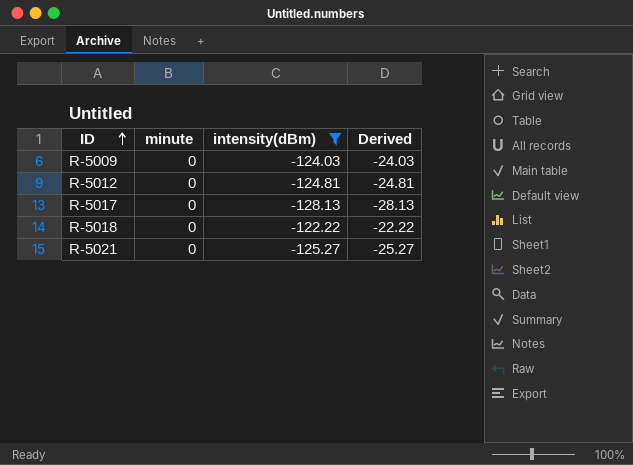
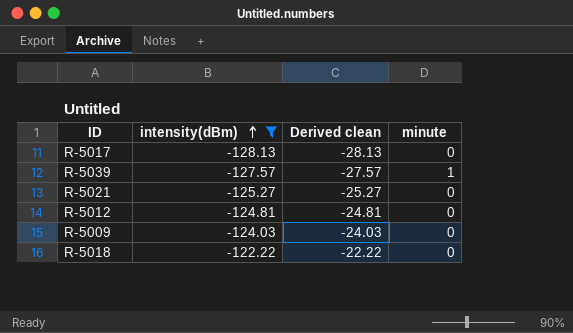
row order: ID ascending -> intensity(dBm) ascending
column name: Derived -> Derived clean
column minute | position: 2 -> 4
row R-5039: none -> -127.57 | -27.57 | 1

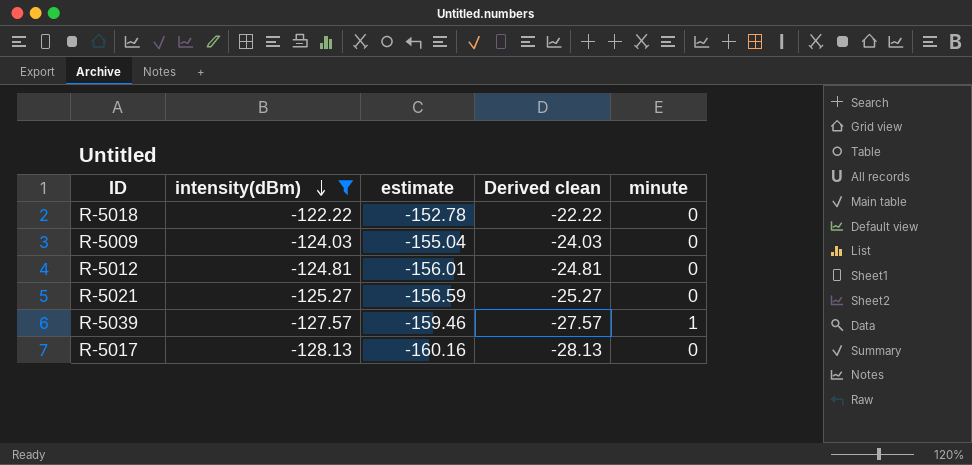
row order: intensity(dBm) ascending -> intensity(dBm) descending
column estimate | formula: none -> [intensity(dBm)] * 1.25

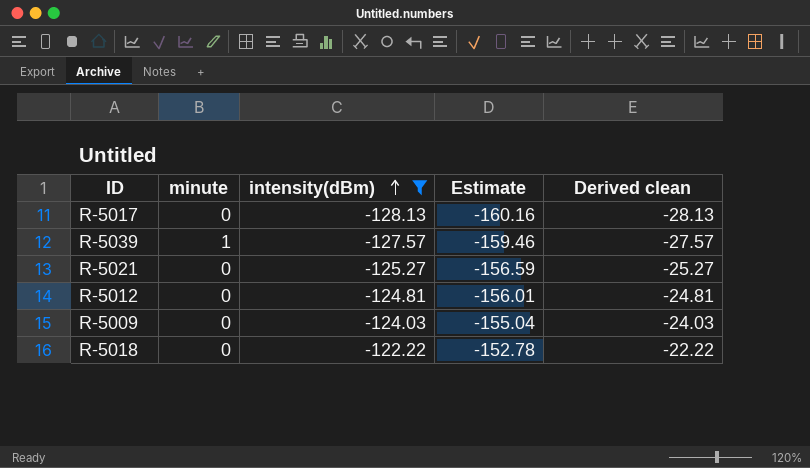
row order: intensity(dBm) descending -> intensity(dBm) ascending
column minute | position: 5 -> 2
column name: estimate -> Estimate

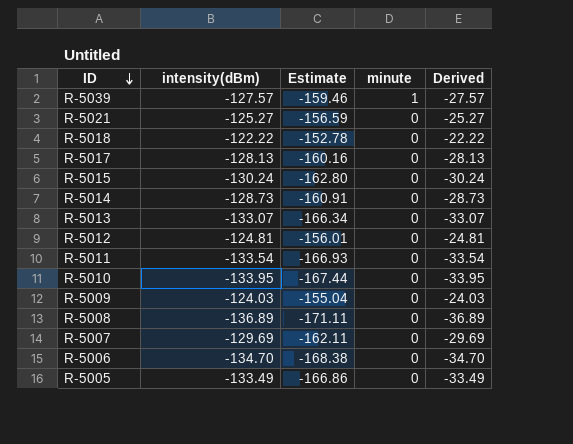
filter: intensity(dBm) >= -128.13 -> none
row order: intensity(dBm) ascending -> ID descending
column minute | position: 2 -> 4
column name: Derived clean -> Derived

